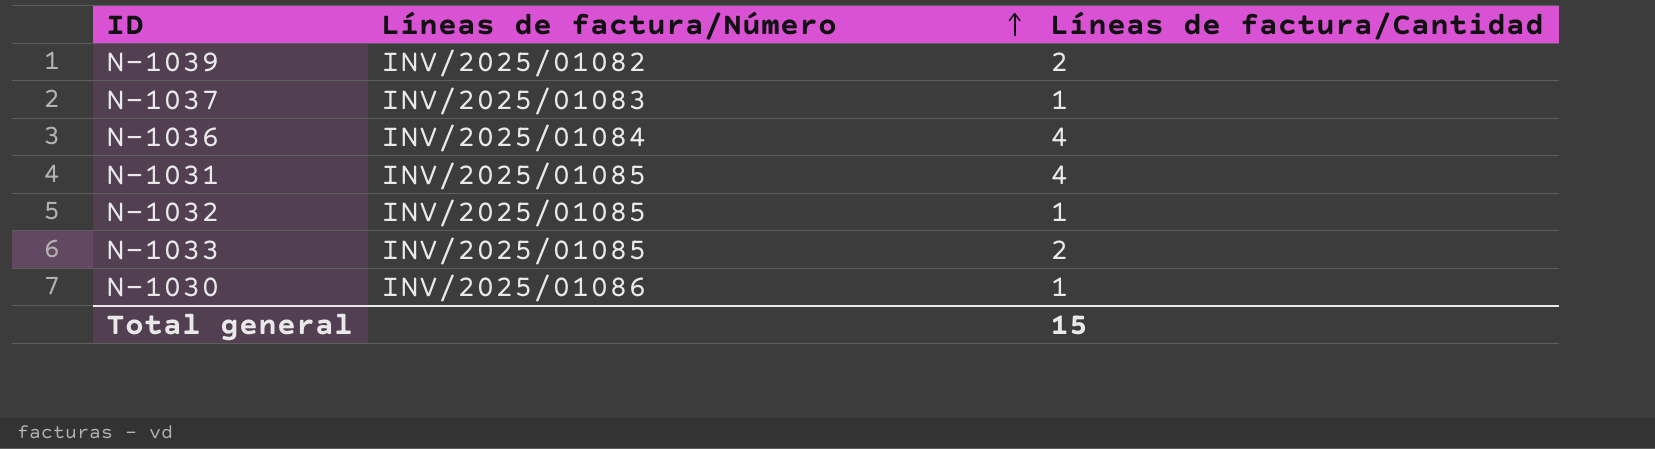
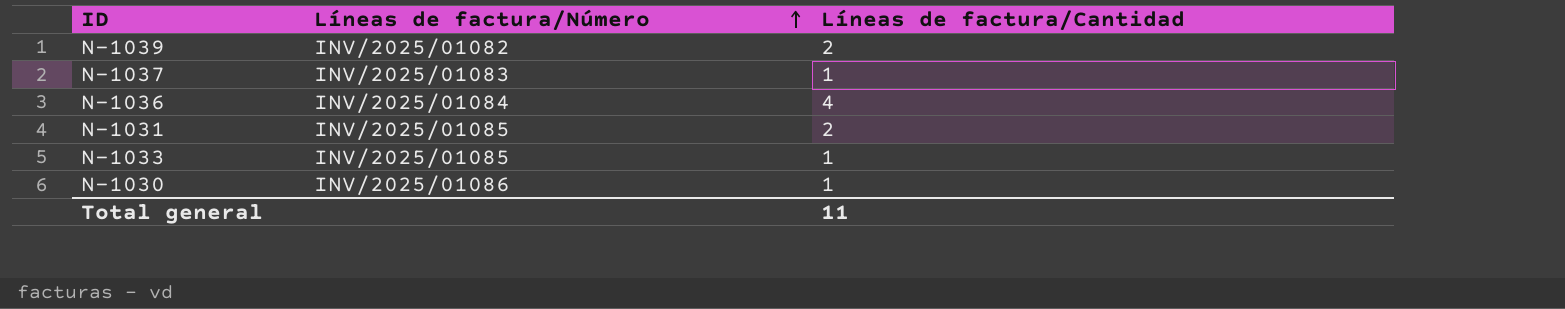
row N-1032: INV/2025/01085 | 1 -> none
N-1031 | Líneas de factura/Cantidad: 4 -> 2
N-1033 | Líneas de factura/Cantidad: 2 -> 1
Total general | Líneas de factura/Cantidad: 15 -> 11

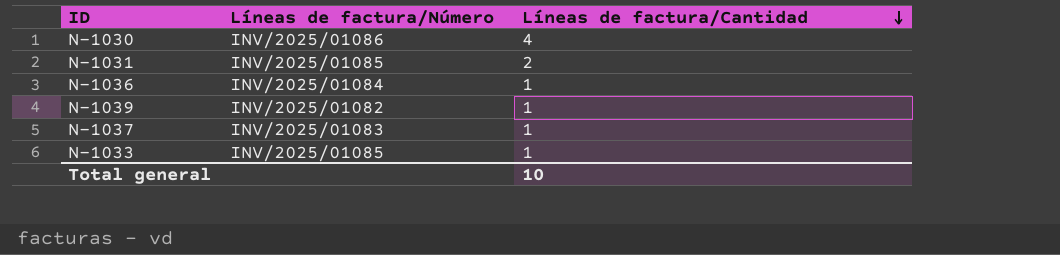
row order: Líneas de factura/Número ascending -> Líneas de factura/Cantidad descending
N-1030 | Líneas de factura/Cantidad: 1 -> 4
N-1036 | Líneas de factura/Cantidad: 4 -> 1
N-1039 | Líneas de factura/Cantidad: 2 -> 1
Total general | Líneas de factura/Cantidad: 11 -> 10

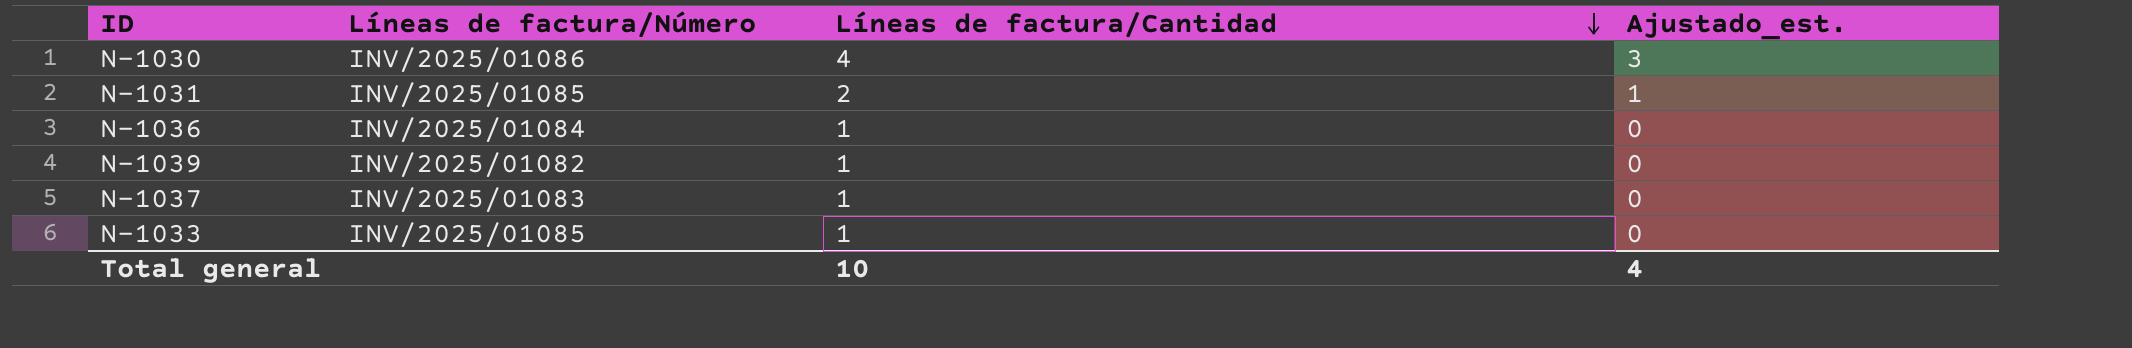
column Ajustado_est. | formula: none -> [Líneas de factura/Cantidad] - 1

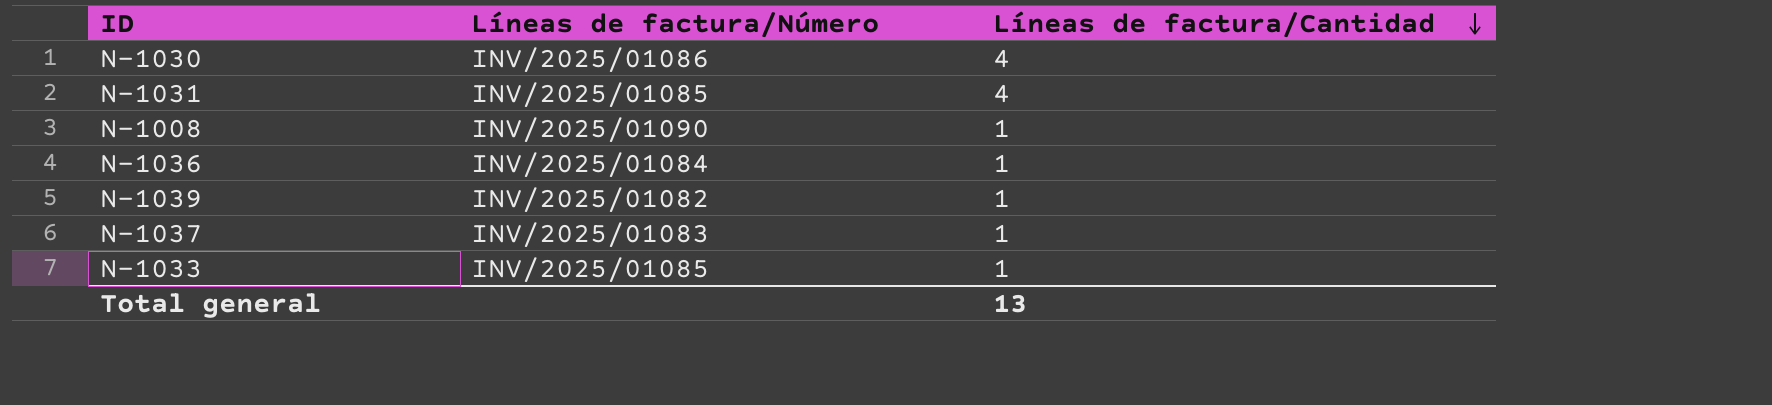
column Ajustado_est. | formula: [Líneas de factura/Cantidad] - 1 -> none
N-1031 | Líneas de factura/Cantidad: 2 -> 4
row N-1008: none -> INV/2025/01090 | 1
Total general | Líneas de factura/Cantidad: 10 -> 13

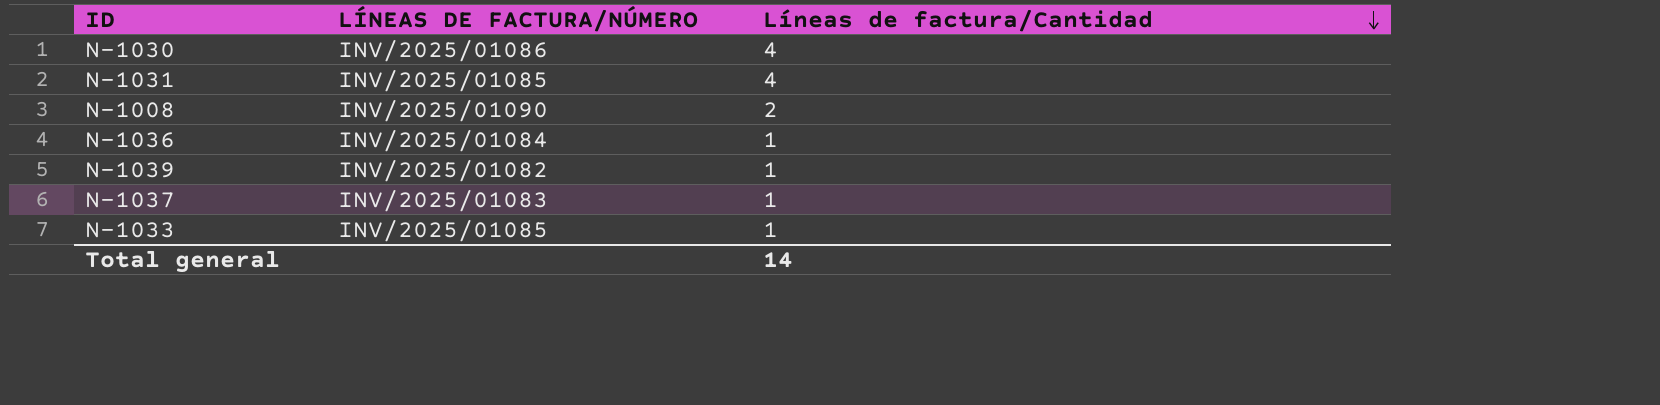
column name: Líneas de factura/Número -> LÍNEAS DE FACTURA/NÚMERO
N-1008 | Líneas de factura/Cantidad: 1 -> 2
Total general | Líneas de factura/Cantidad: 13 -> 14

